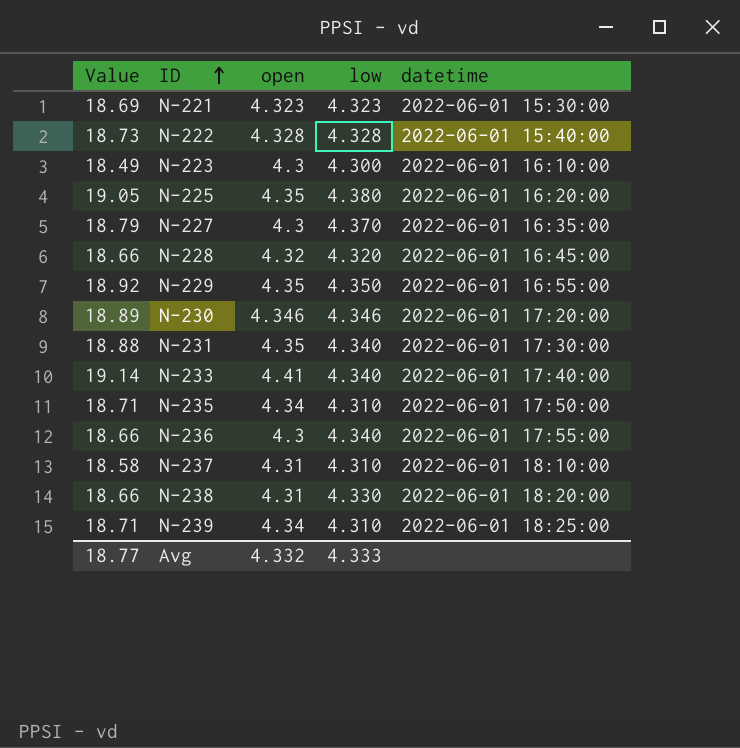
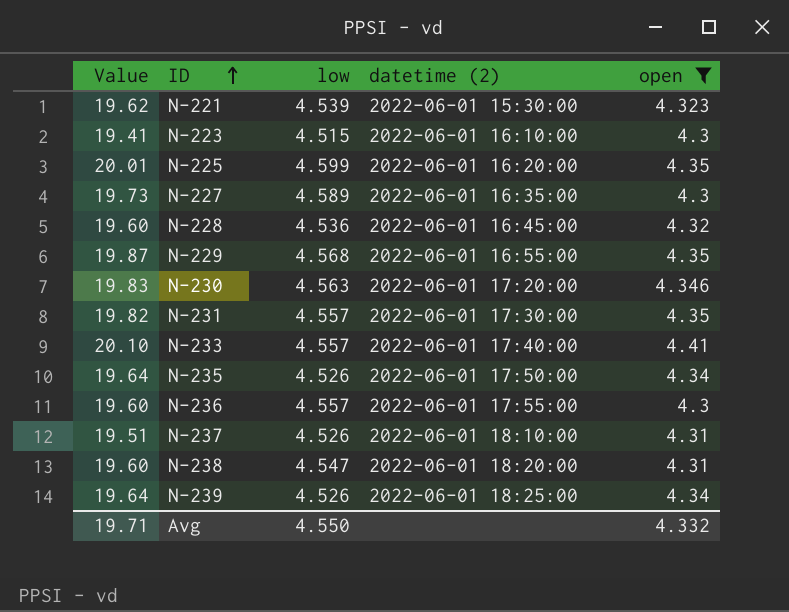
filter: none -> open != 4.328
column name: datetime -> datetime (2)
column open | position: 3 -> 5
N-221 | Value: 18.69 -> 19.62
N-221 | low: 4.323 -> 4.539
N-223 | Value: 18.49 -> 19.41
N-223 | low: 4.300 -> 4.515
N-225 | Value: 19.05 -> 20.01
N-225 | low: 4.380 -> 4.599
N-227 | Value: 18.79 -> 19.73
N-227 | low: 4.370 -> 4.589
N-228 | Value: 18.66 -> 19.60
N-228 | low: 4.320 -> 4.536
N-229 | Value: 18.92 -> 19.87
N-229 | low: 4.350 -> 4.568
N-230 | Value: 18.89 -> 19.83
N-230 | low: 4.346 -> 4.563
N-231 | Value: 18.88 -> 19.82
N-231 | low: 4.340 -> 4.557
N-233 | Value: 19.14 -> 20.10
N-233 | low: 4.340 -> 4.557
N-235 | Value: 18.71 -> 19.64
N-235 | low: 4.310 -> 4.526
N-236 | Value: 18.66 -> 19.60
N-236 | low: 4.340 -> 4.557
N-237 | Value: 18.58 -> 19.51
N-237 | low: 4.310 -> 4.526
N-238 | Value: 18.66 -> 19.60
N-238 | low: 4.330 -> 4.547
N-239 | Value: 18.71 -> 19.64
N-239 | low: 4.310 -> 4.526
Avg | Value: 18.77 -> 19.71
Avg | low: 4.333 -> 4.550

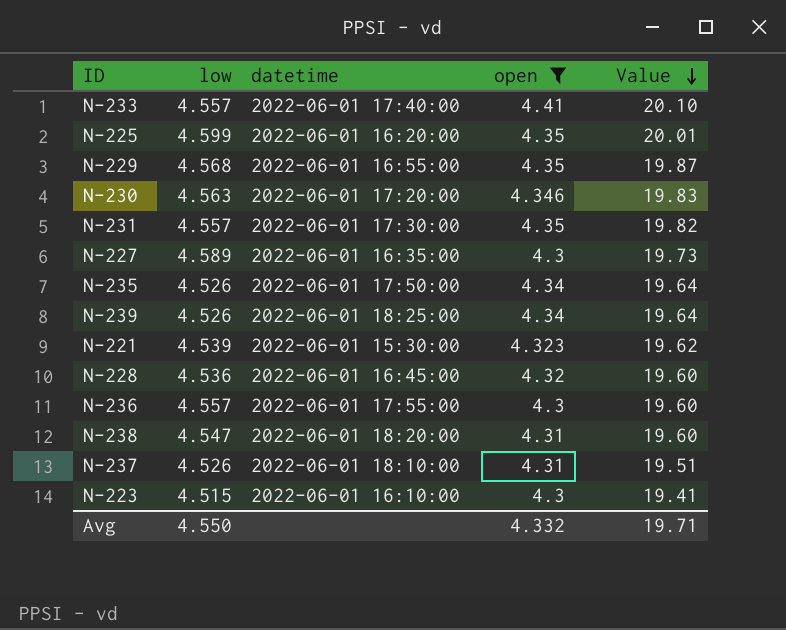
row order: ID ascending -> Value descending
column name: datetime (2) -> datetime
column Value | position: 1 -> 5

